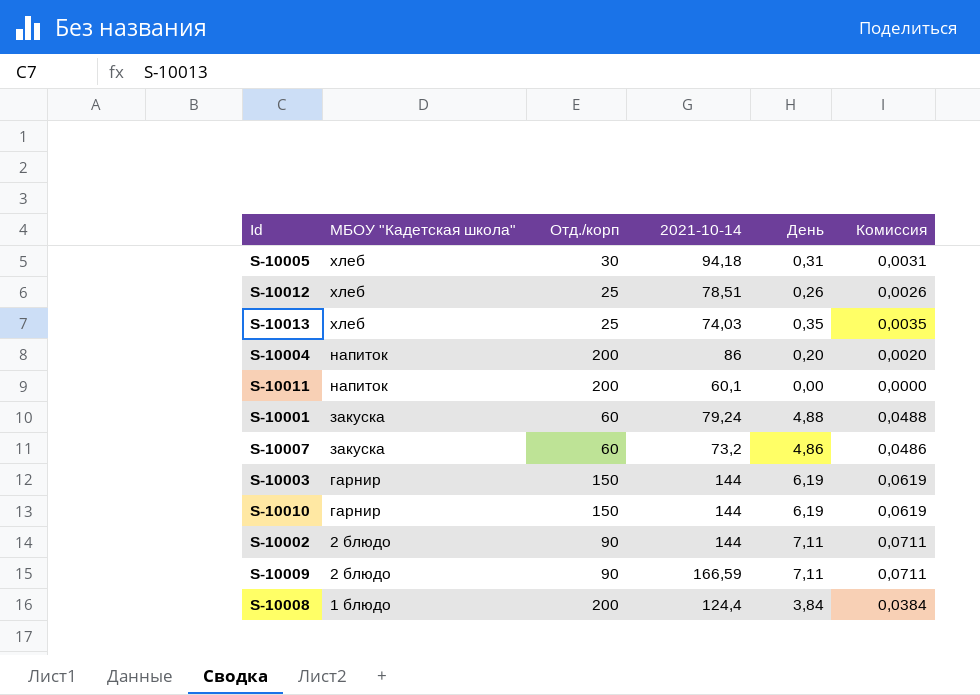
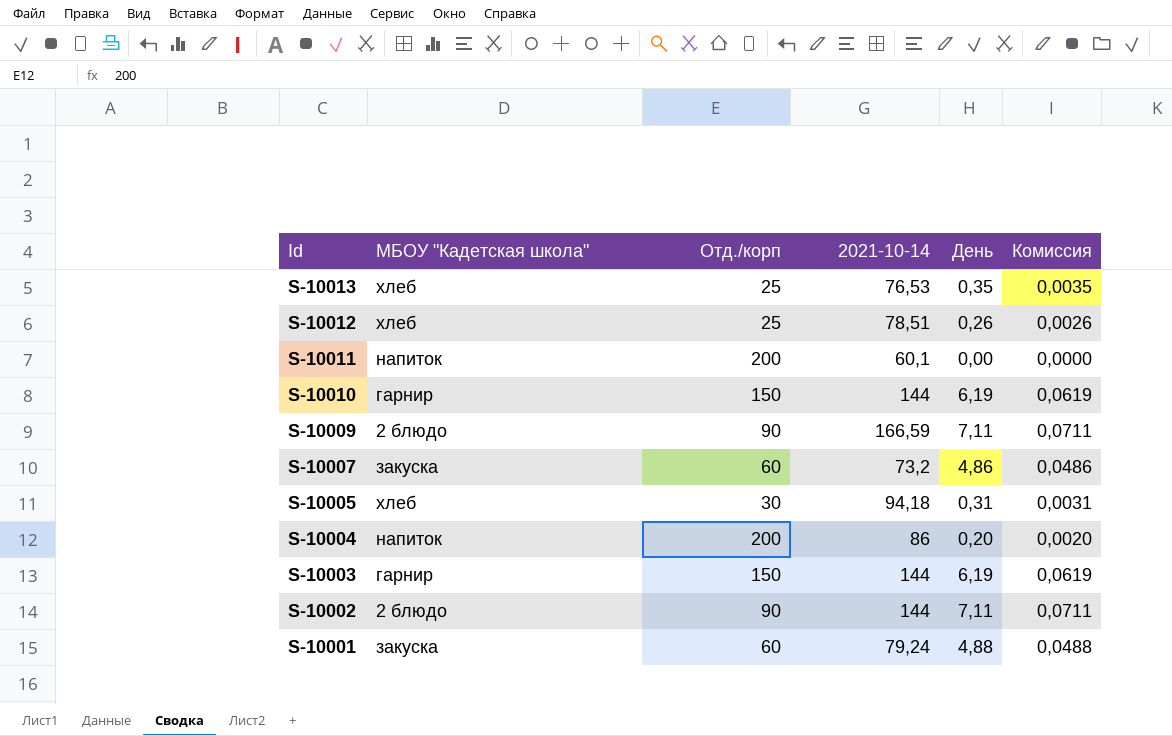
row order: МБОУ "Кадетская школа" descending -> Id descending
row S-10008: 1 блюдо | 200 | 124,4 | 3,84 | 0,0384 -> none
S-10013 | 2021-10-14: 74,03 -> 76,53

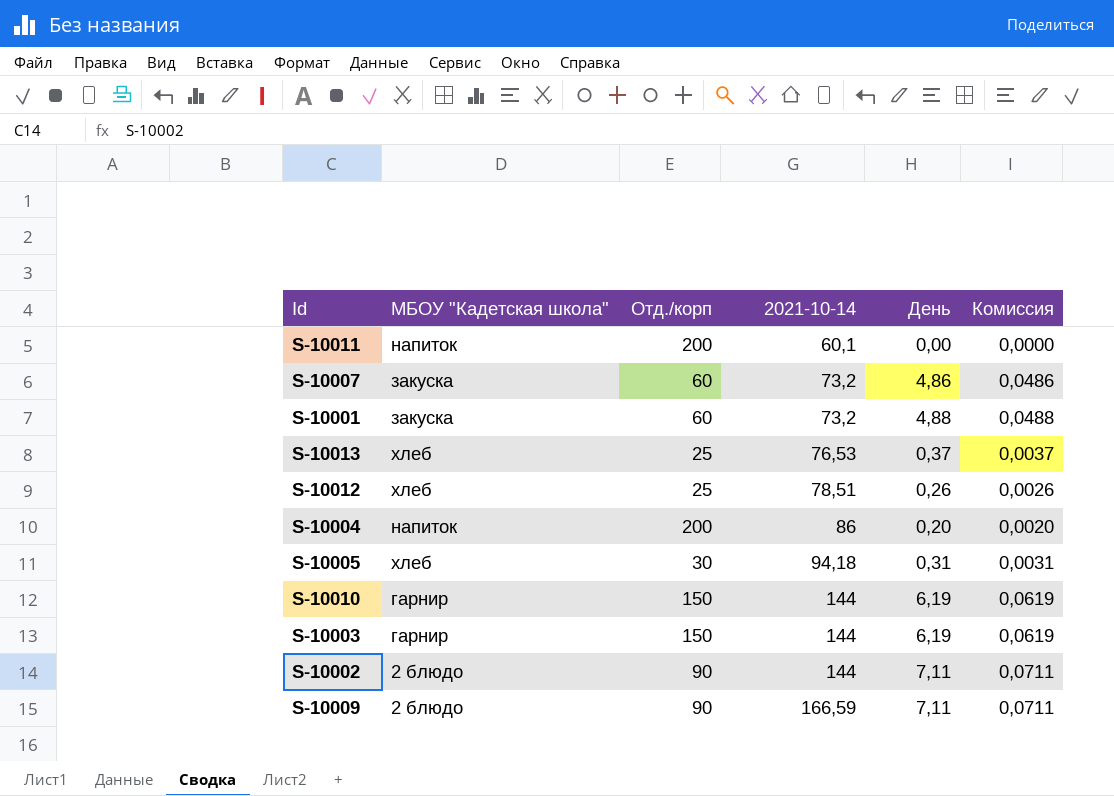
row order: Id descending -> 2021-10-14 ascending
S-10001 | 2021-10-14: 79,24 -> 73,2
S-10013 | День: 0,35 -> 0,37
S-10013 | Комиссия: 0,0035 -> 0,0037

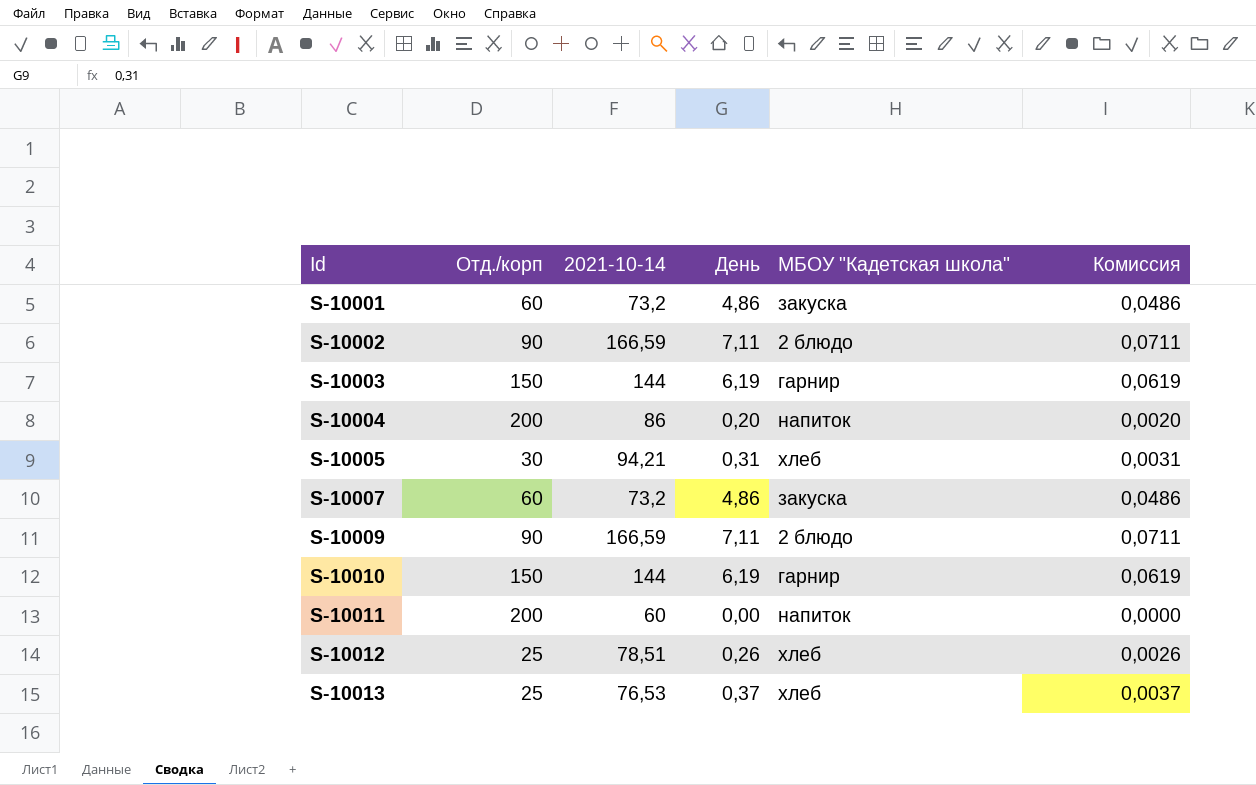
row order: 2021-10-14 ascending -> Id ascending
column МБОУ "Кадетская школа" | position: 2 -> 5
S-10001 | День: 4,88 -> 4,86
S-10001 | Комиссия: 0,0488 -> 0,0486
S-10002 | 2021-10-14: 144 -> 166,59
S-10005 | 2021-10-14: 94,18 -> 94,21
S-10011 | 2021-10-14: 60,1 -> 60

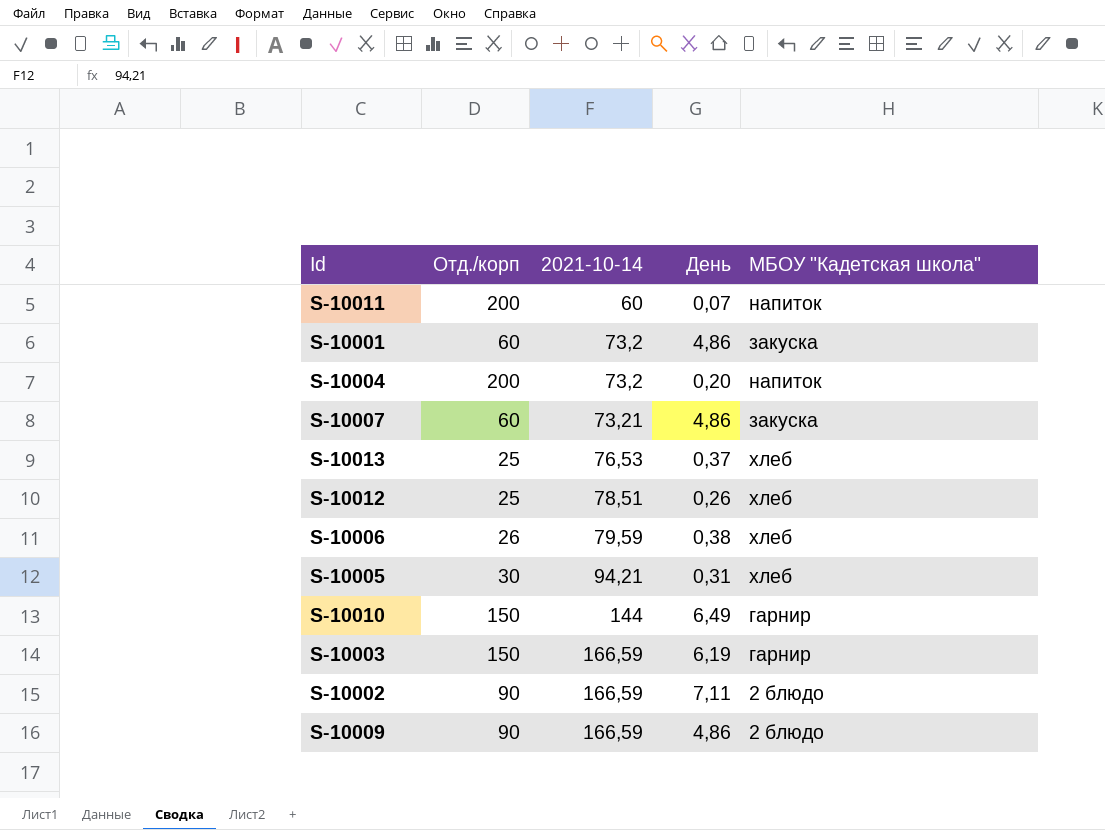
row order: Id ascending -> 2021-10-14 ascending
column Комиссия | formula: [День] * 0,01 -> none
S-10011 | День: 0,00 -> 0,07
S-10004 | 2021-10-14: 86 -> 73,2
S-10007 | 2021-10-14: 73,2 -> 73,21
row S-10006: none -> 26 | 79,59 | 0,38 | хлеб
S-10010 | День: 6,19 -> 6,49
S-10003 | 2021-10-14: 144 -> 166,59
S-10009 | День: 7,11 -> 4,86

